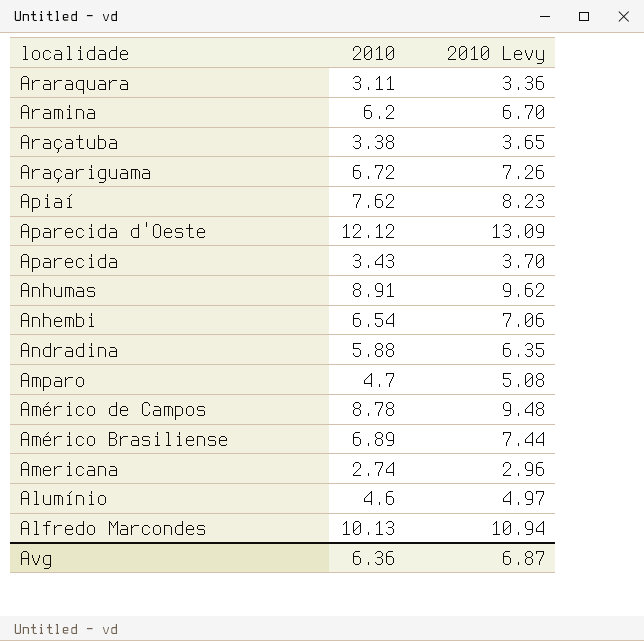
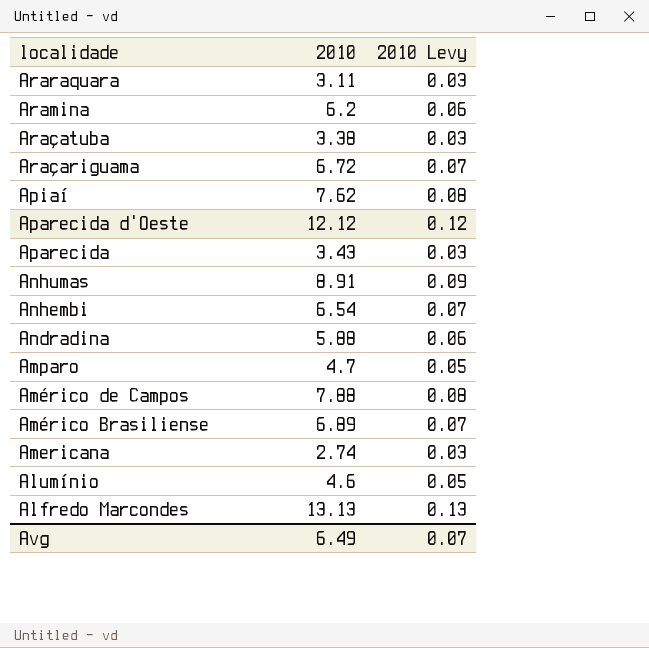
column 2010 Levy | formula: [2010] * 1.08 -> [2010] * 0.01
Américo de Campos | 2010: 8.78 -> 7.88
Alfredo Marcondes | 2010: 10.13 -> 13.13
Avg | 2010: 6.36 -> 6.49
Avg | 2010 Levy: 6.87 -> 0.07

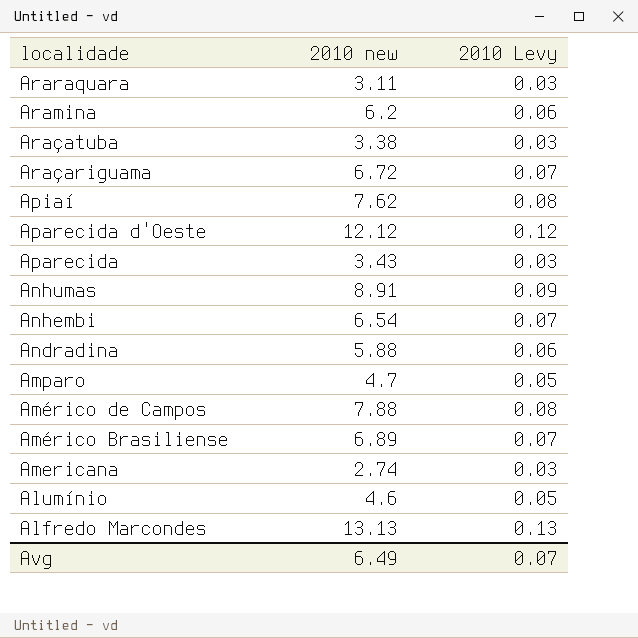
column name: 2010 -> 2010 new

